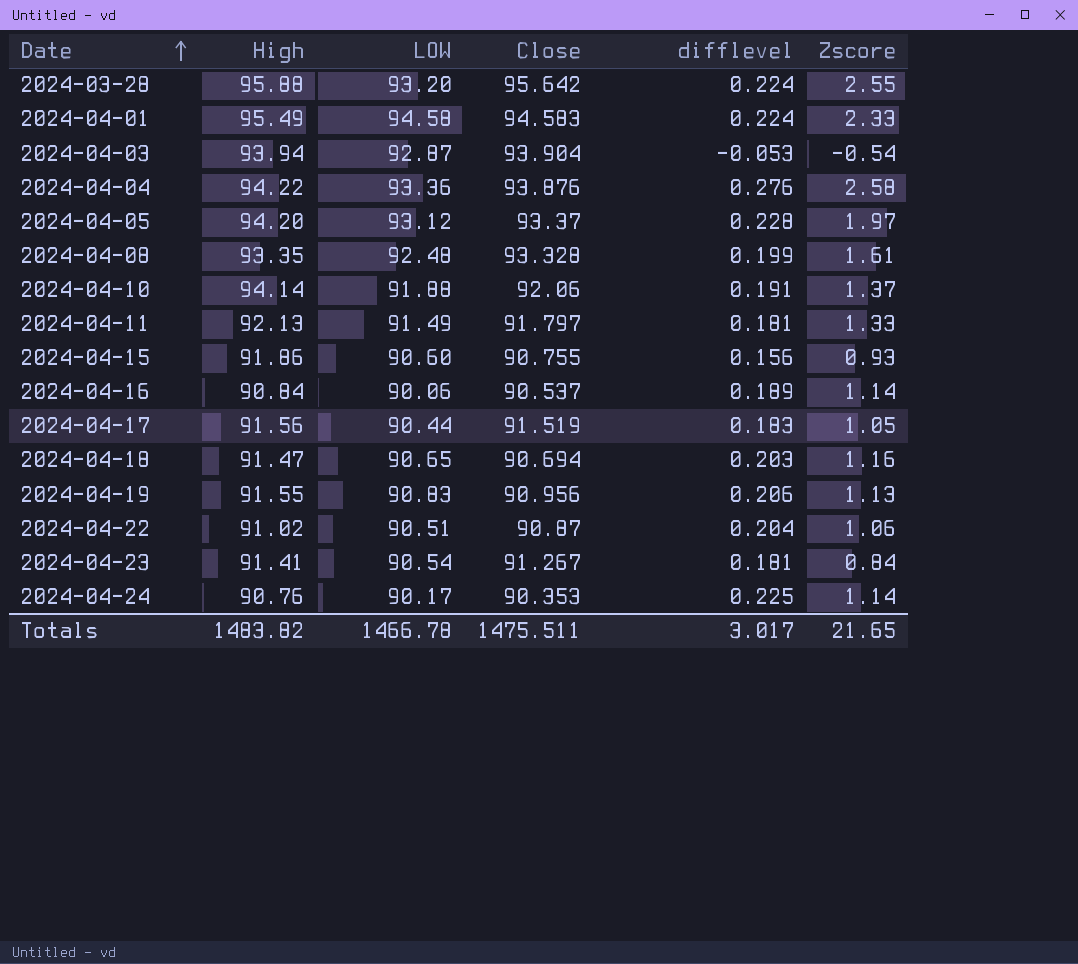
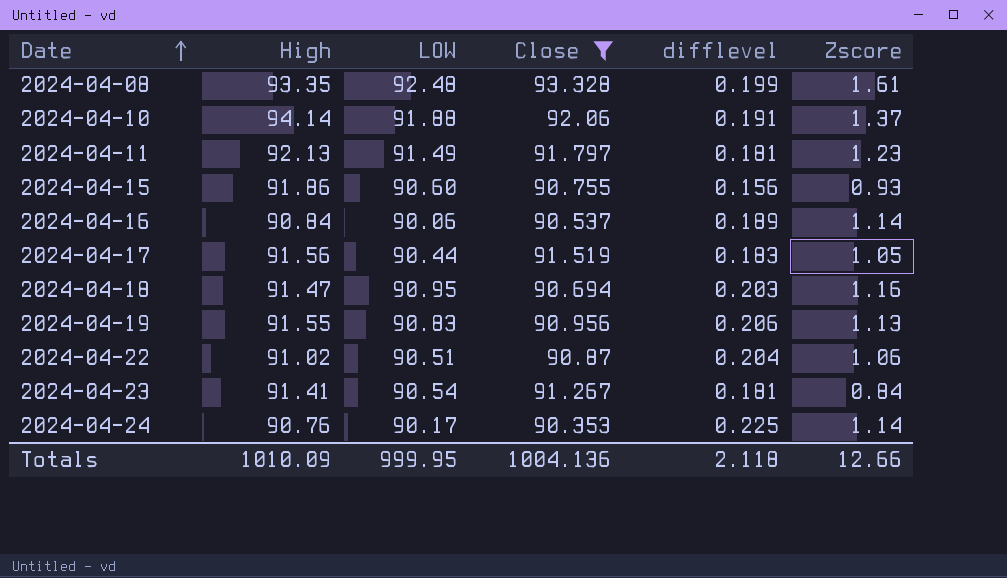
filter: none -> Close <= 93.328
2024-04-11 | Zscore: 1.33 -> 1.23
2024-04-18 | LOW: 90.65 -> 90.95
Totals | High: 1483.82 -> 1010.09
Totals | LOW: 1466.78 -> 999.95
Totals | Close: 1475.511 -> 1004.136
Totals | difflevel: 3.017 -> 2.118
Totals | Zscore: 21.65 -> 12.66

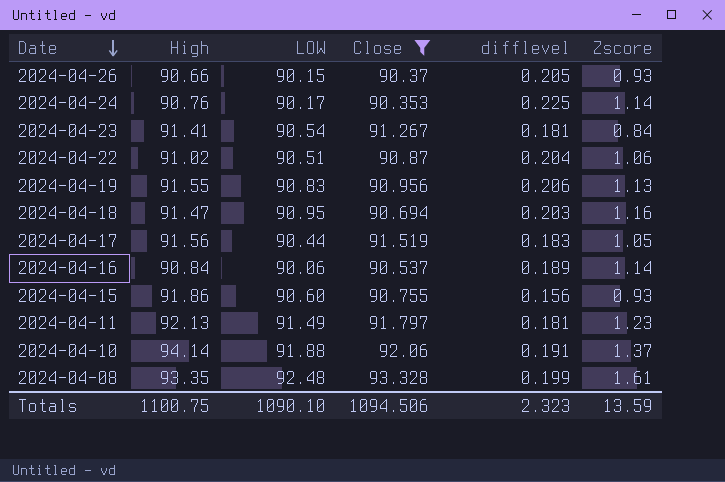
row order: Date ascending -> Date descending
row 2024-04-26: none -> 90.66 | 90.15 | 90.37 | 0.205 | 0.93
Totals | High: 1010.09 -> 1100.75
Totals | LOW: 999.95 -> 1090.10
Totals | Close: 1004.136 -> 1094.506
Totals | difflevel: 2.118 -> 2.323
Totals | Zscore: 12.66 -> 13.59

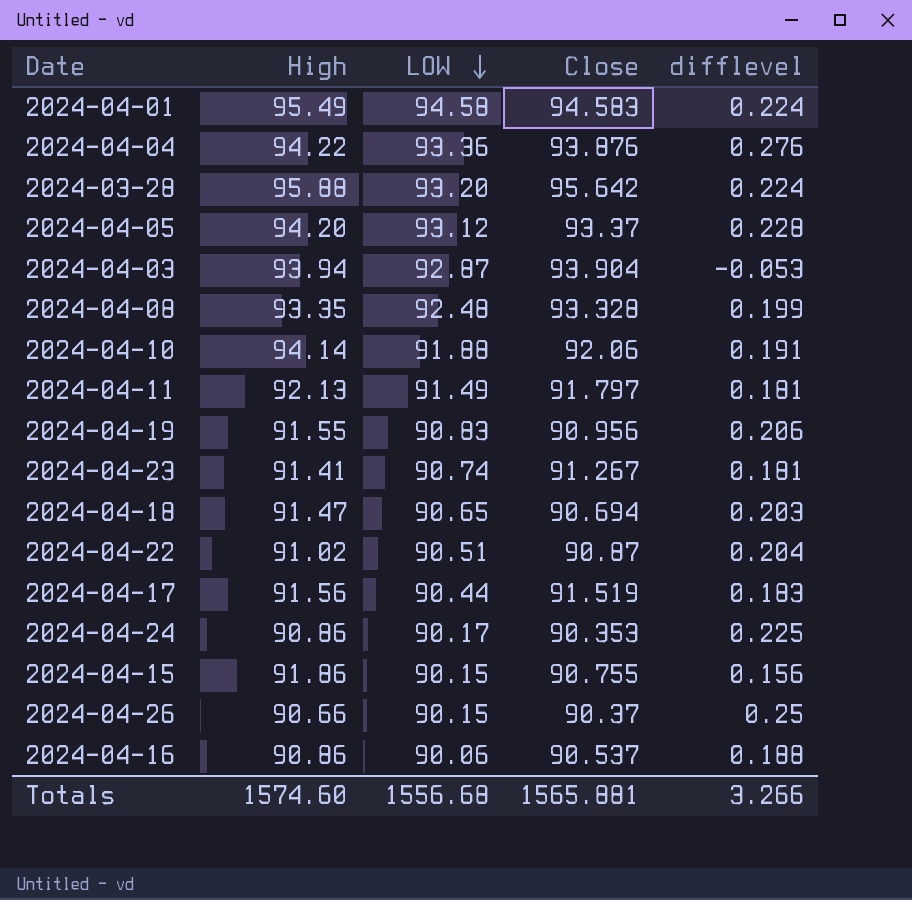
filter: Close <= 93.328 -> none
row order: Date descending -> LOW descending
column Zscore | position: 6 -> none
2024-04-23 | LOW: 90.54 -> 90.74
2024-04-18 | LOW: 90.95 -> 90.65
2024-04-24 | High: 90.76 -> 90.86
2024-04-15 | LOW: 90.60 -> 90.15
2024-04-26 | difflevel: 0.205 -> 0.25
2024-04-16 | High: 90.84 -> 90.86
2024-04-16 | difflevel: 0.189 -> 0.188
Totals | High: 1100.75 -> 1574.60
Totals | LOW: 1090.10 -> 1556.68
Totals | Close: 1094.506 -> 1565.881
Totals | difflevel: 2.323 -> 3.266

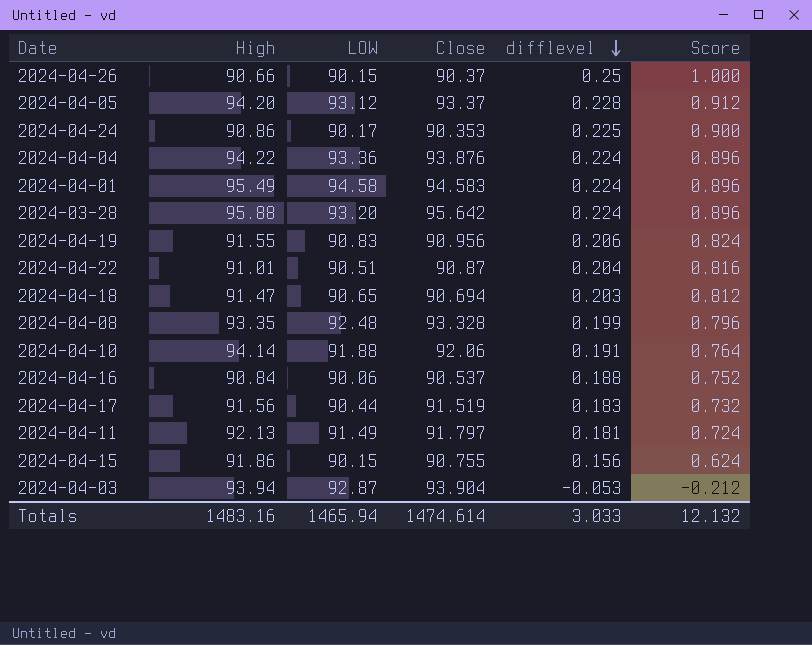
row order: LOW descending -> difflevel descending
column Score | formula: none -> [difflevel] * 4
row 2024-04-23: 91.41 | 90.74 | 91.267 | 0.181 -> none
2024-04-04 | difflevel: 0.276 -> 0.224
2024-04-22 | High: 91.02 -> 91.01
2024-04-16 | High: 90.86 -> 90.84
Totals | High: 1574.60 -> 1483.16
Totals | LOW: 1556.68 -> 1465.94
Totals | Close: 1565.881 -> 1474.614
Totals | difflevel: 3.266 -> 3.033

